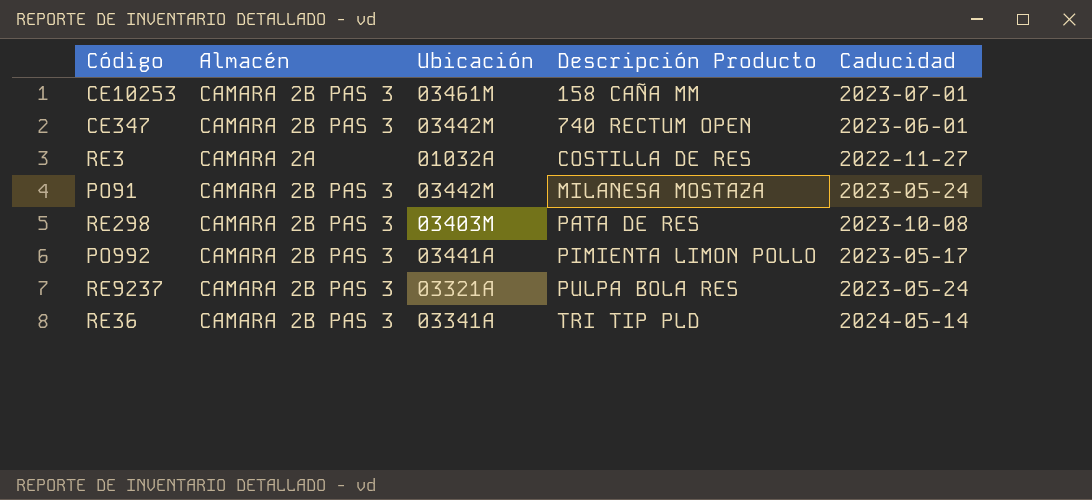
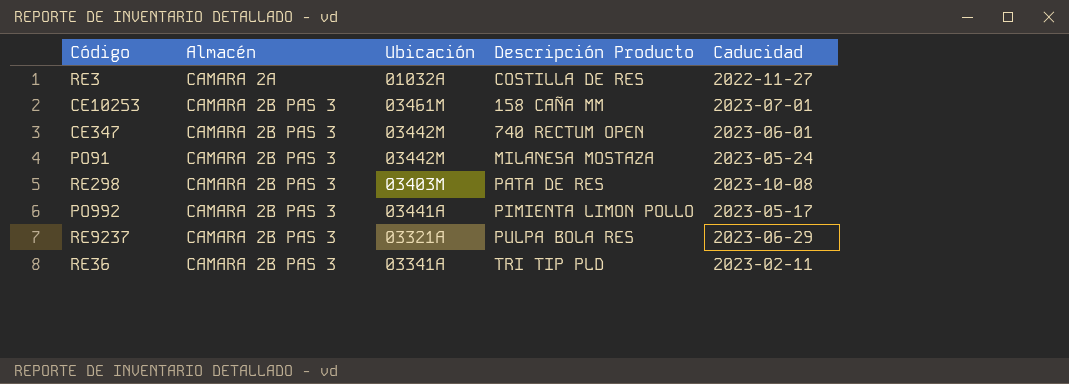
row order: Descripción Producto ascending -> Almacén ascending
RE9237 | Caducidad: 2023-05-24 -> 2023-06-29
RE36 | Caducidad: 2024-05-14 -> 2023-02-11

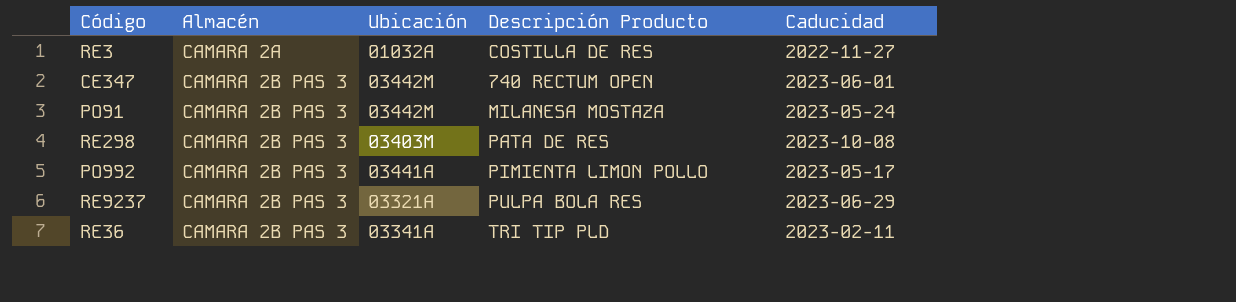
row CE10253: CAMARA 2B PAS 3 | 03461M | 158 CAÑA MM | 2023-07-01 -> none

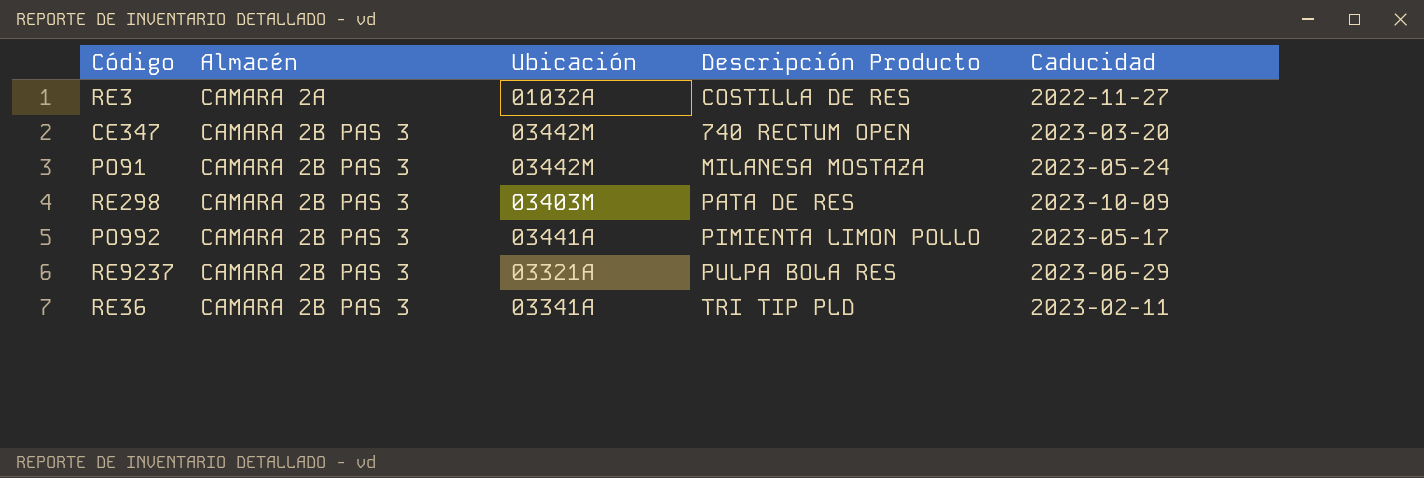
CE347 | Caducidad: 2023-06-01 -> 2023-03-20
RE298 | Caducidad: 2023-10-08 -> 2023-10-09

